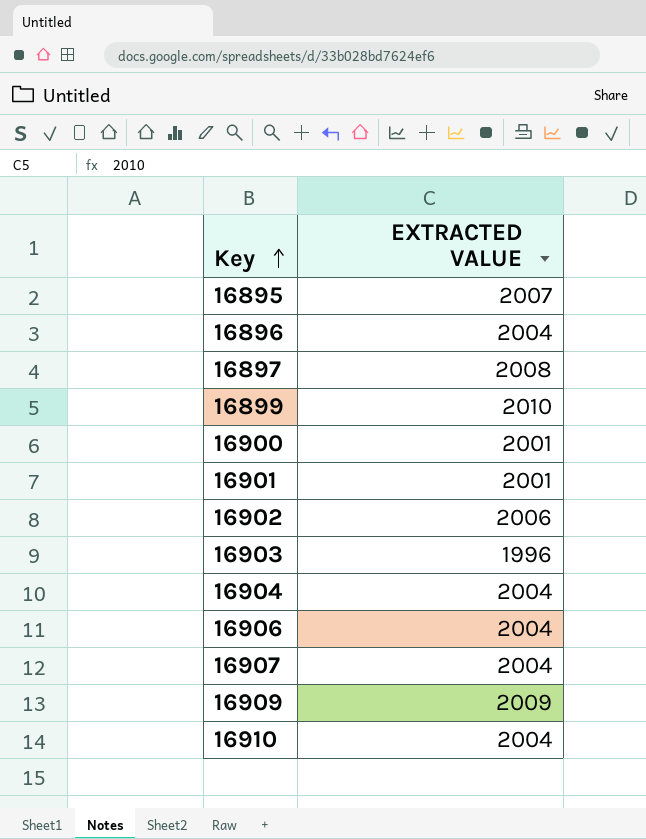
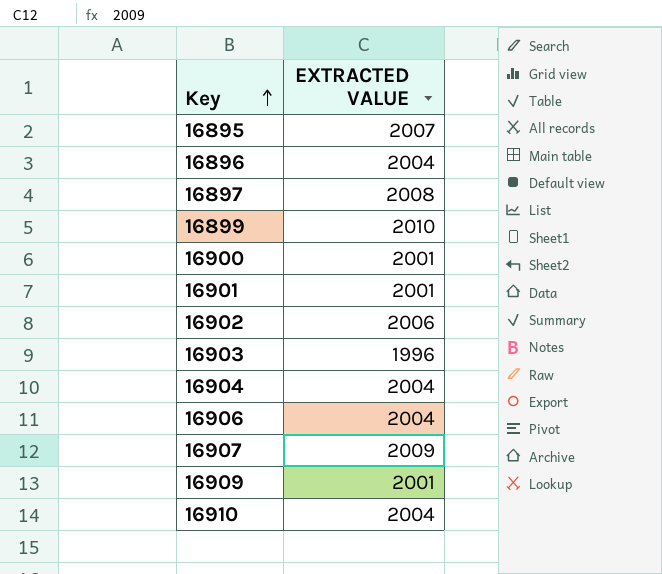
16907 | EXTRACTED VALUE: 2004 -> 2009
16909 | EXTRACTED VALUE: 2009 -> 2001

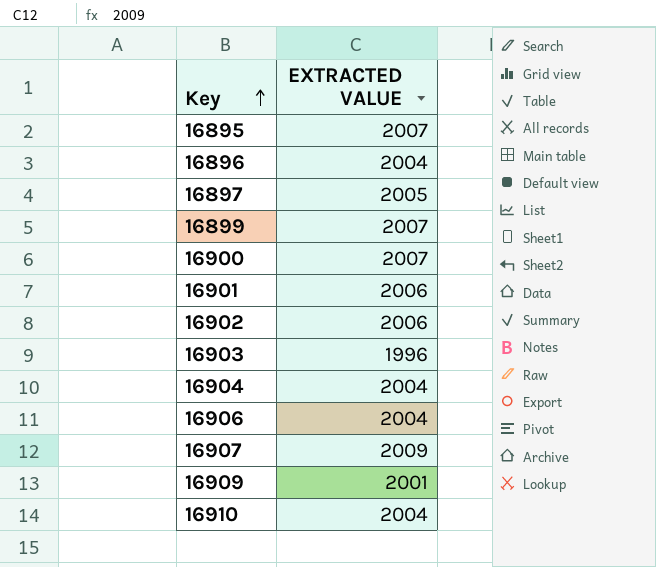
16897 | EXTRACTED VALUE: 2008 -> 2005
16899 | EXTRACTED VALUE: 2010 -> 2007
16900 | EXTRACTED VALUE: 2001 -> 2007
16901 | EXTRACTED VALUE: 2001 -> 2006

